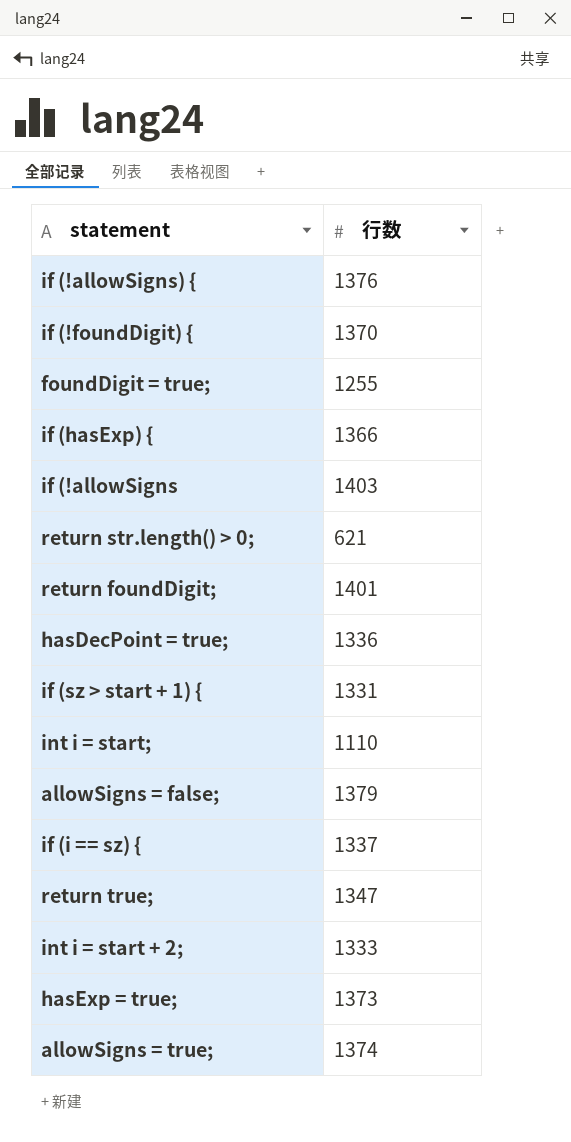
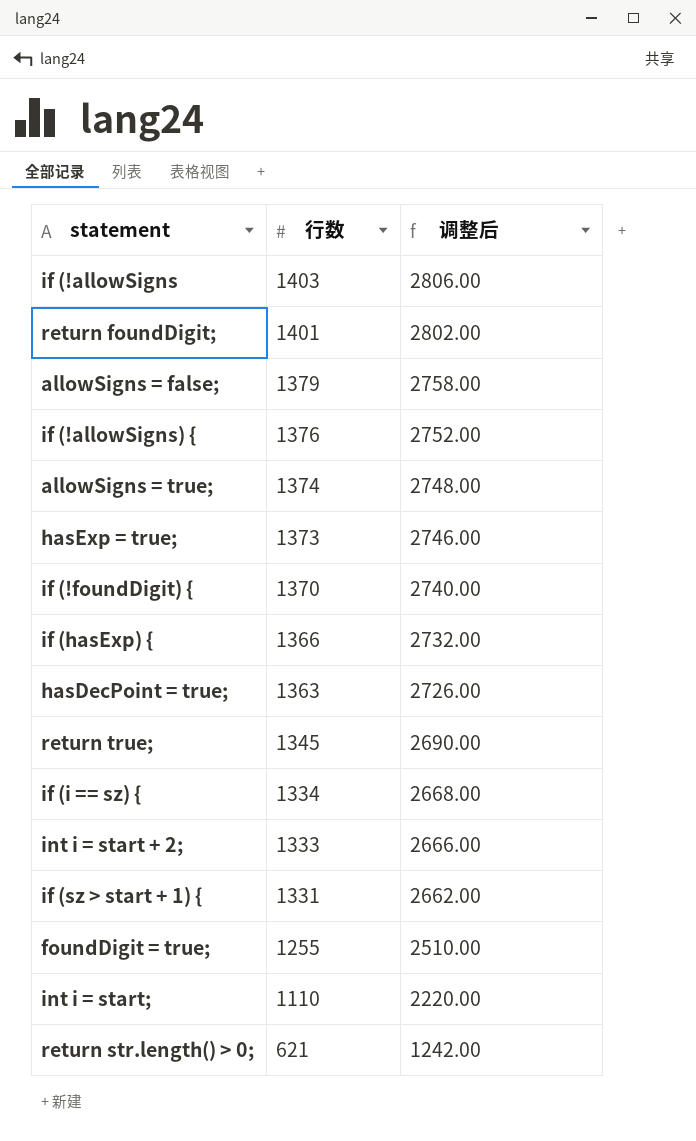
row order: none -> 行数 descending
column 调整后 | formula: none -> [行数] * 2
hasDecPoint = true; | 行数: 1336 -> 1363
return true; | 行数: 1347 -> 1345
if (i == sz) { | 行数: 1337 -> 1334

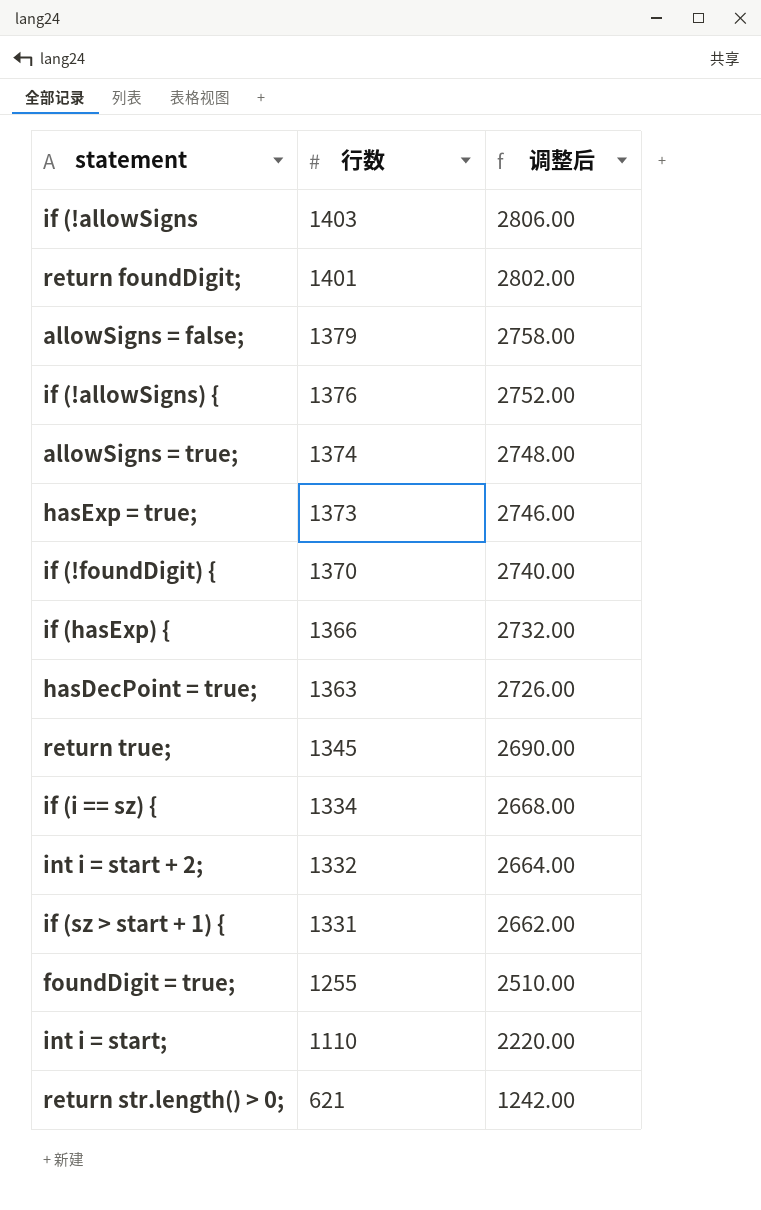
int i = start + 2; | 行数: 1333 -> 1332
int i = start + 2; | 调整后: 2666.00 -> 2664.00

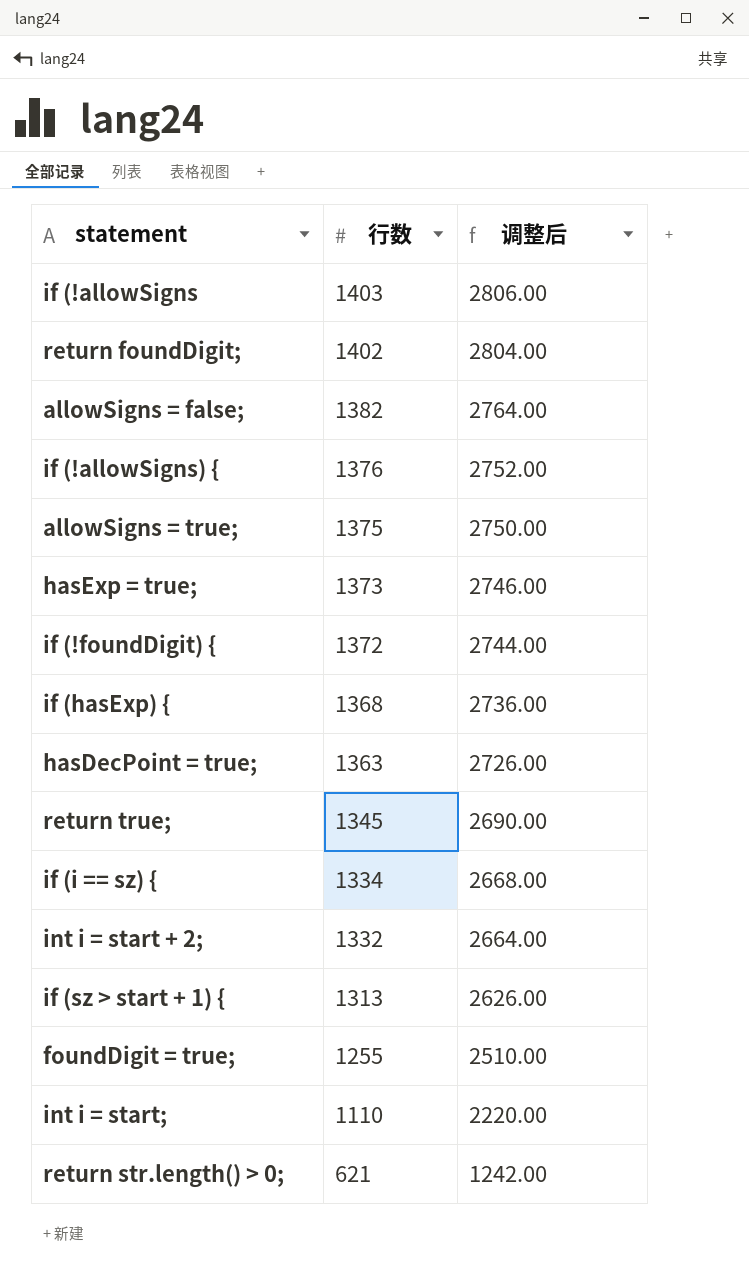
return foundDigit; | 行数: 1401 -> 1402
return foundDigit; | 调整后: 2802.00 -> 2804.00
allowSigns = false; | 行数: 1379 -> 1382
allowSigns = false; | 调整后: 2758.00 -> 2764.00
allowSigns = true; | 行数: 1374 -> 1375
allowSigns = true; | 调整后: 2748.00 -> 2750.00
if (!foundDigit) { | 行数: 1370 -> 1372
if (!foundDigit) { | 调整后: 2740.00 -> 2744.00
if (hasExp) { | 行数: 1366 -> 1368
if (hasExp) { | 调整后: 2732.00 -> 2736.00
if (sz > start + 1) { | 行数: 1331 -> 1313
if (sz > start + 1) { | 调整后: 2662.00 -> 2626.00

